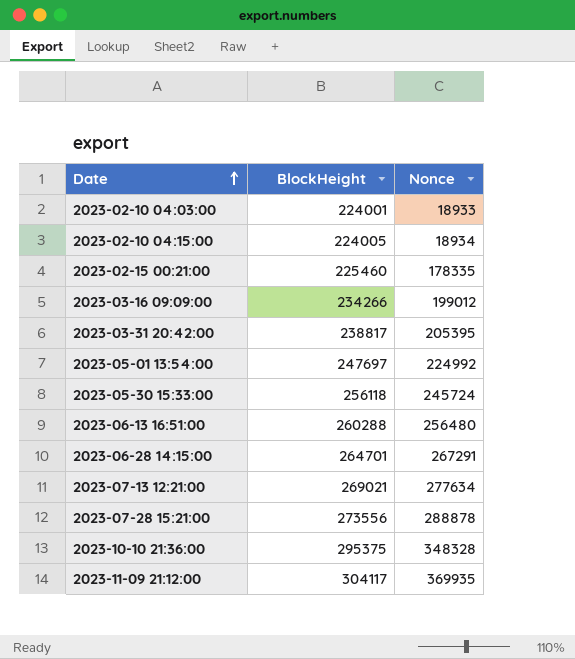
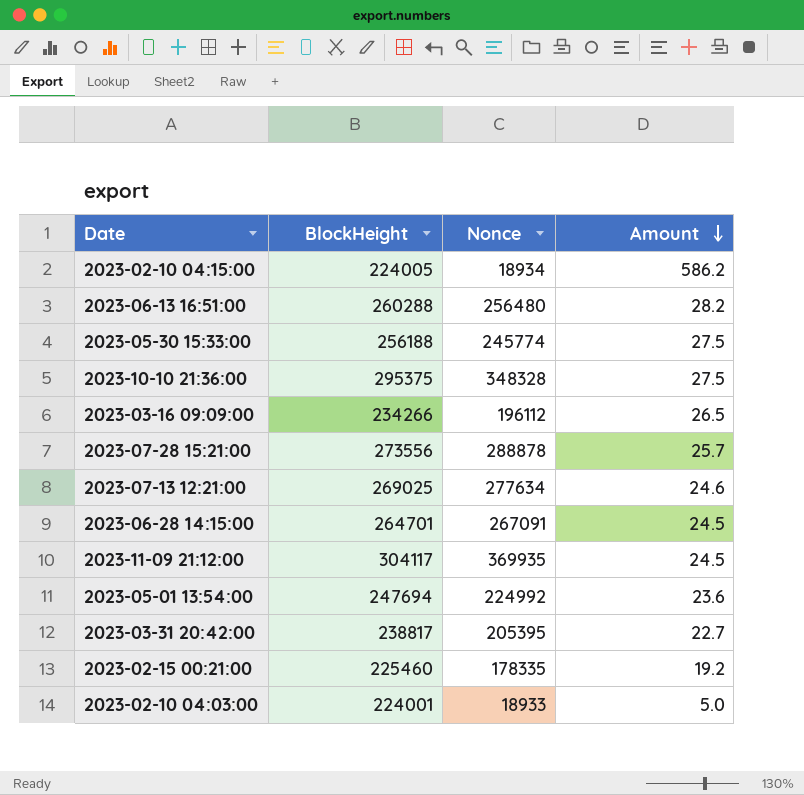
row order: Date ascending -> Amount descending
column Amount | position: none -> 4
2023-05-30 15:33:00 | BlockHeight: 256118 -> 256188
2023-05-30 15:33:00 | Nonce: 245724 -> 245774
2023-03-16 09:09:00 | Nonce: 199012 -> 196112
2023-07-13 12:21:00 | BlockHeight: 269021 -> 269025
2023-06-28 14:15:00 | Nonce: 267291 -> 267091
2023-05-01 13:54:00 | BlockHeight: 247697 -> 247694

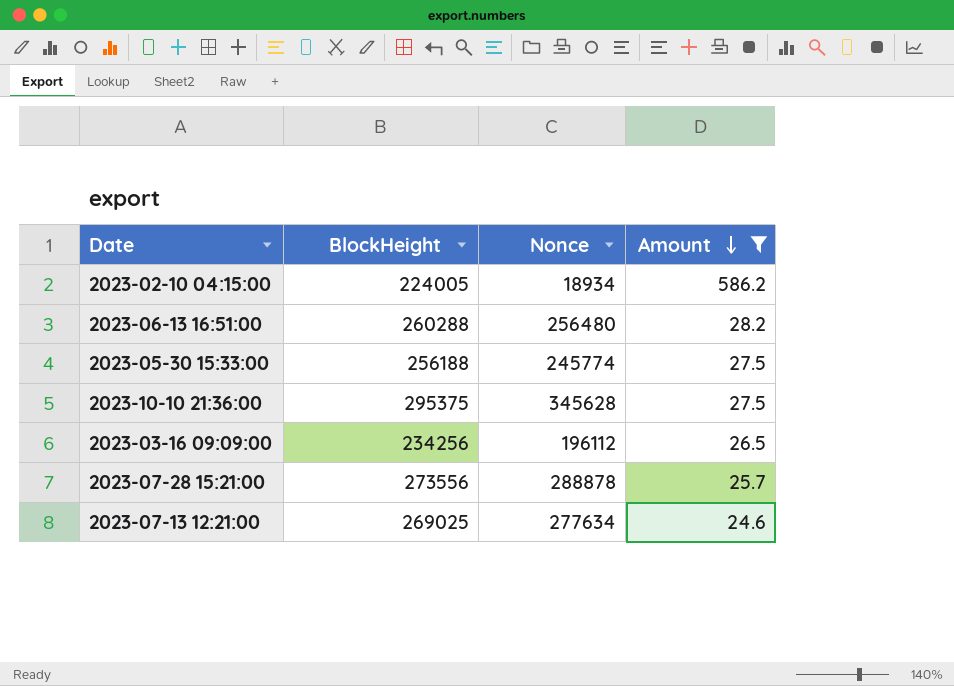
filter: none -> Amount >= 24.6
2023-10-10 21:36:00 | Nonce: 348328 -> 345628
2023-03-16 09:09:00 | BlockHeight: 234266 -> 234256

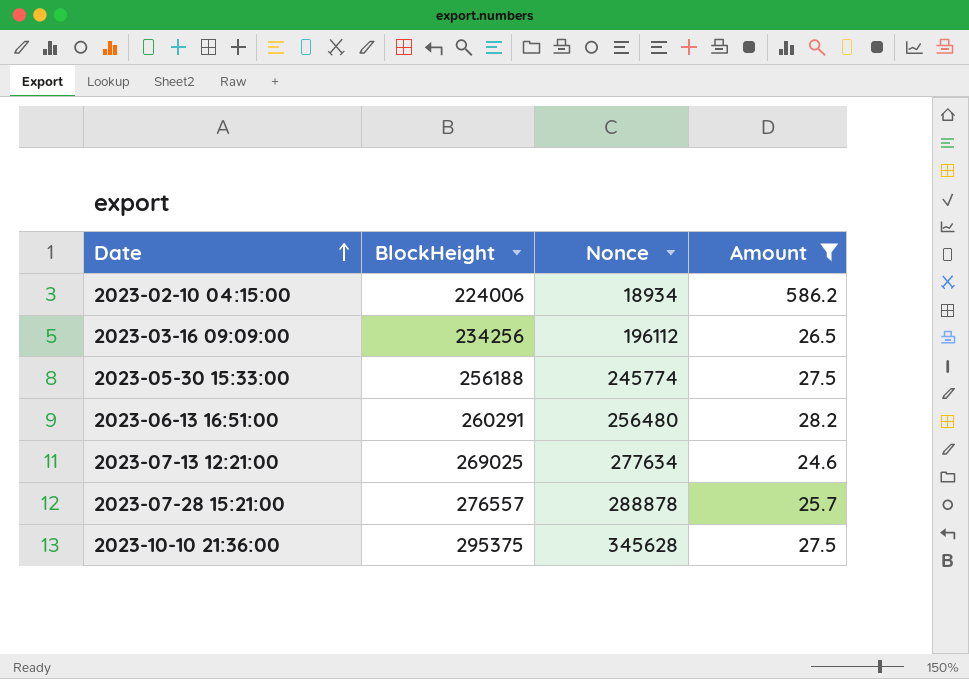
row order: Amount descending -> Date ascending
2023-02-10 04:15:00 | BlockHeight: 224005 -> 224006
2023-06-13 16:51:00 | BlockHeight: 260288 -> 260291
2023-07-28 15:21:00 | BlockHeight: 273556 -> 276557

